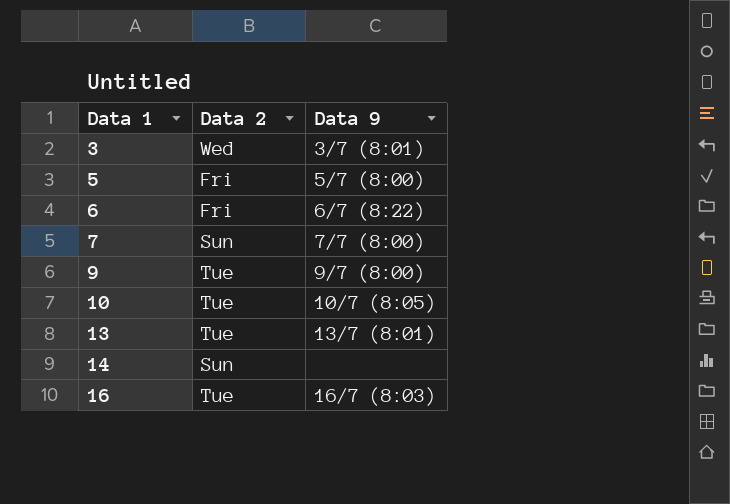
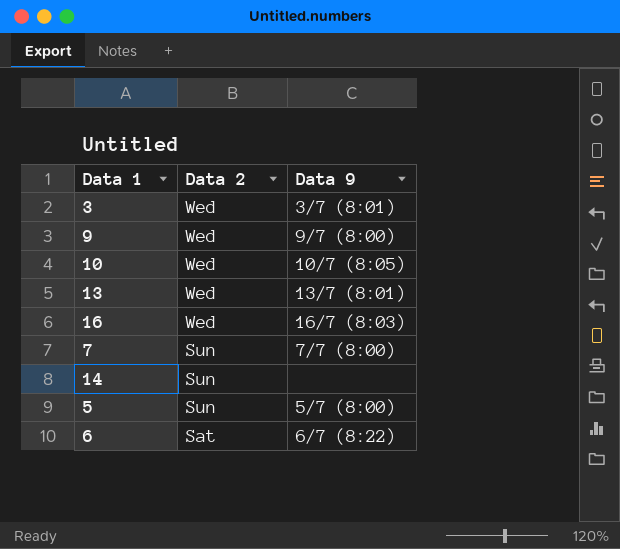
row order: Data 1 ascending -> Data 2 descending
9 | Data 2: Tue -> Wed
10 | Data 2: Tue -> Wed
13 | Data 2: Tue -> Wed
16 | Data 2: Tue -> Wed
5 | Data 2: Fri -> Sun
6 | Data 2: Fri -> Sat

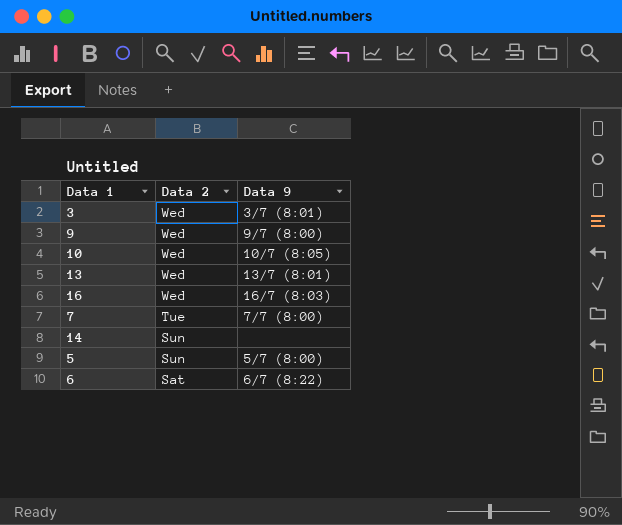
7 | Data 2: Sun -> Tue

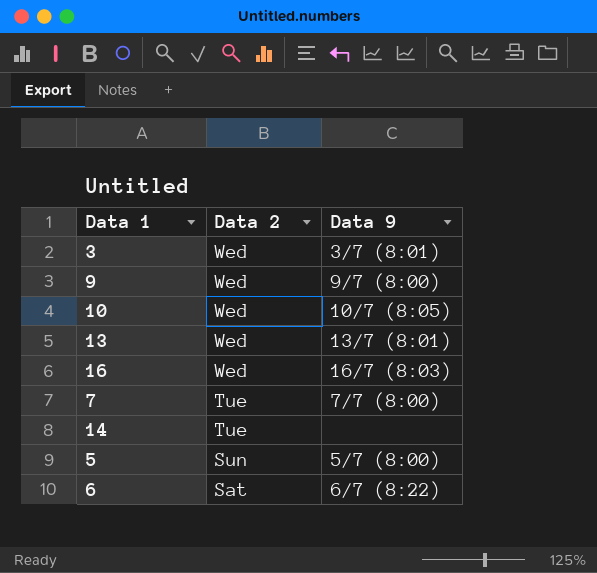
14 | Data 2: Sun -> Tue

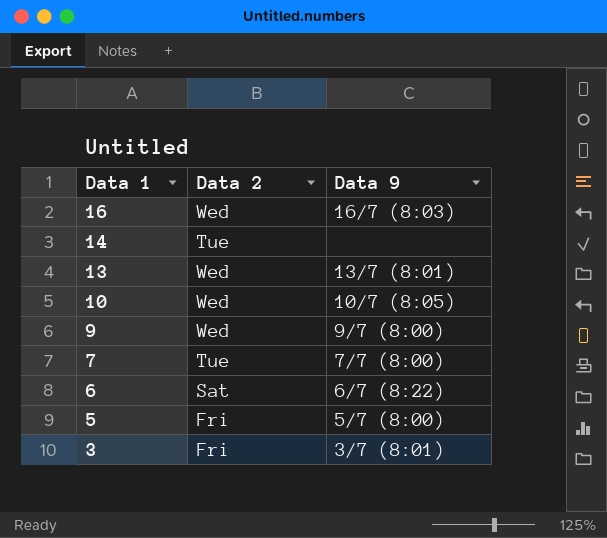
row order: Data 2 descending -> Data 1 descending
5 | Data 2: Sun -> Fri
3 | Data 2: Wed -> Fri

